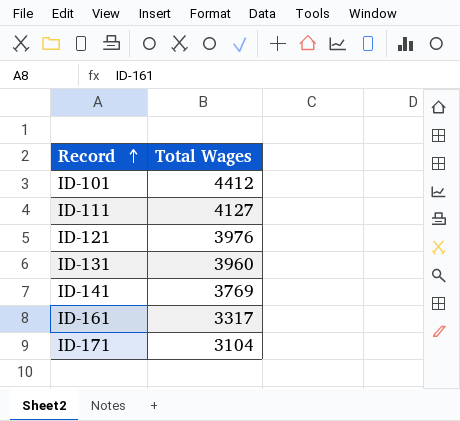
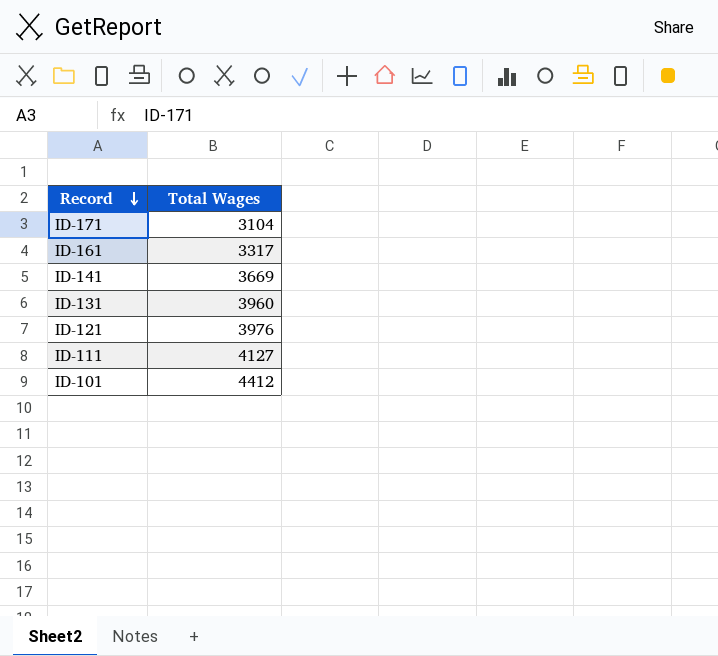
row order: Record ascending -> Record descending
ID-141 | Total Wages: 3769 -> 3669

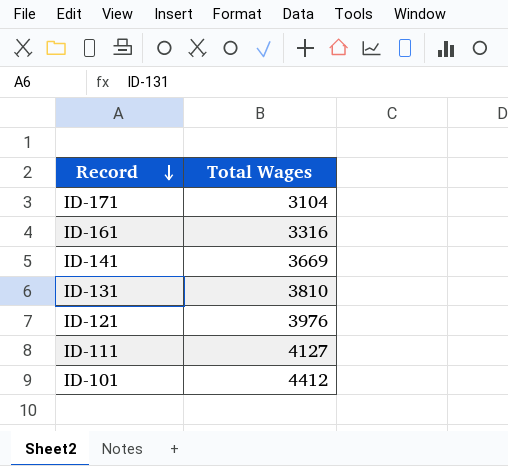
ID-161 | Total Wages: 3317 -> 3316
ID-131 | Total Wages: 3960 -> 3810

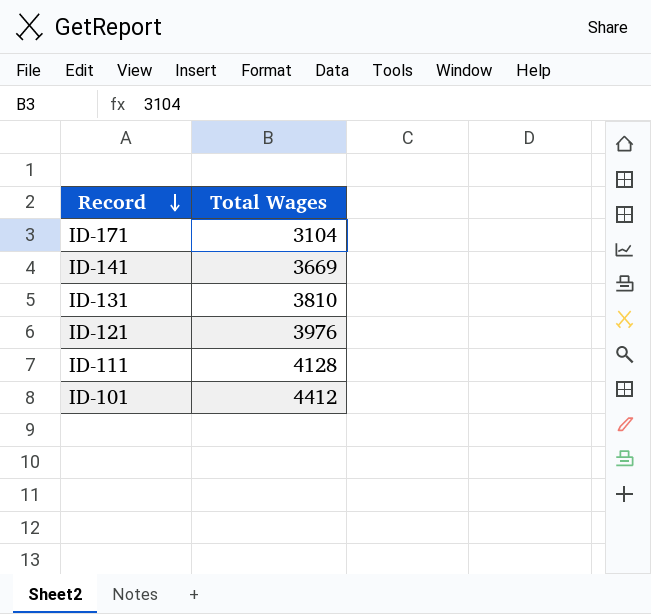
row ID-161: 3316 -> none
ID-111 | Total Wages: 4127 -> 4128

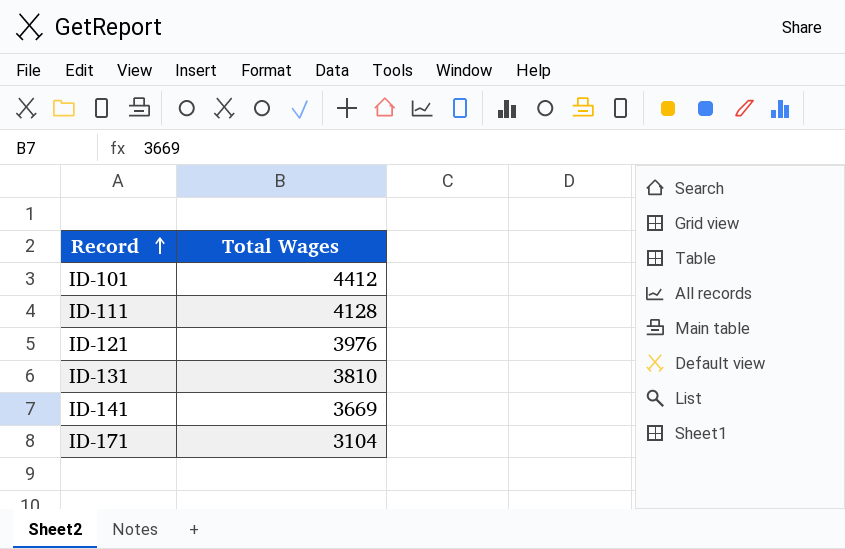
row order: Record descending -> Record ascending

